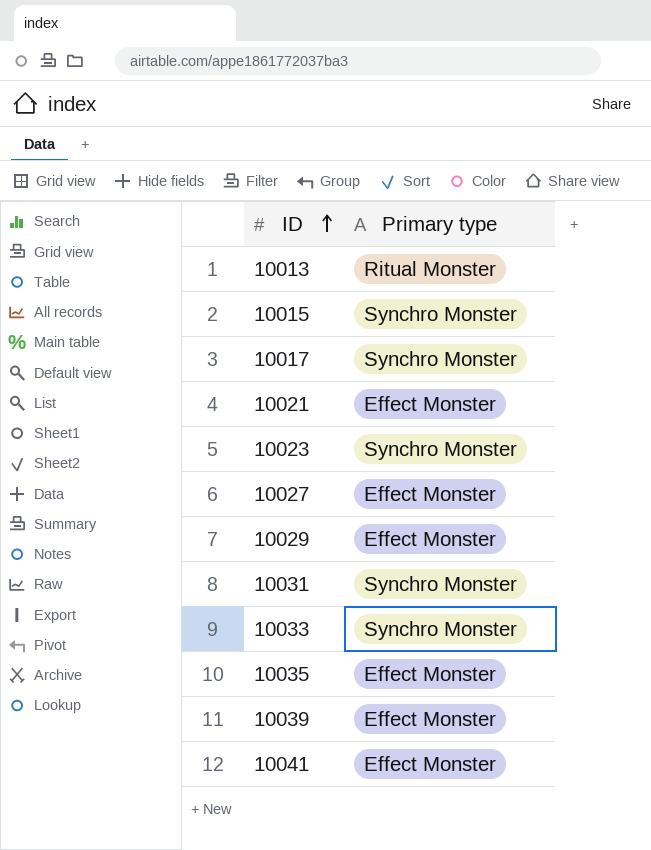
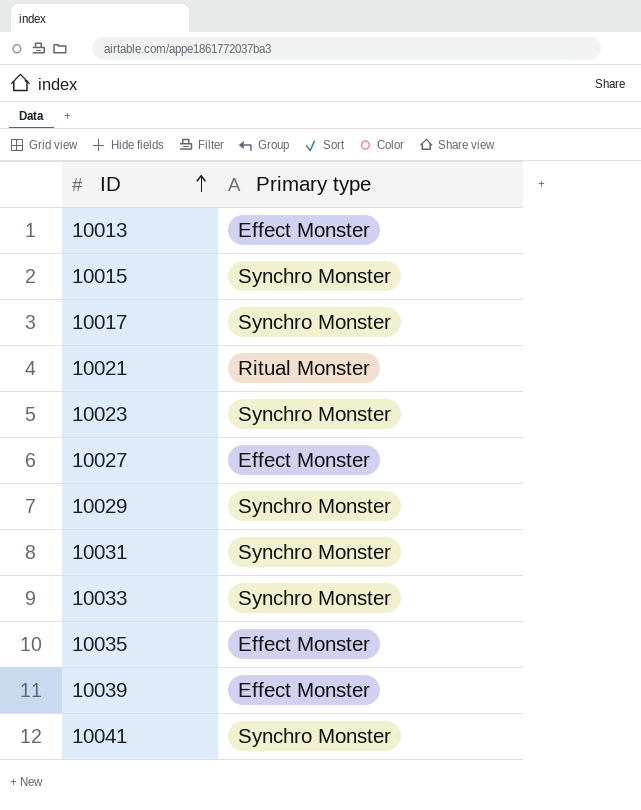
10013 | Primary type: Ritual Monster -> Effect Monster
10021 | Primary type: Effect Monster -> Ritual Monster
10029 | Primary type: Effect Monster -> Synchro Monster
10041 | Primary type: Effect Monster -> Synchro Monster

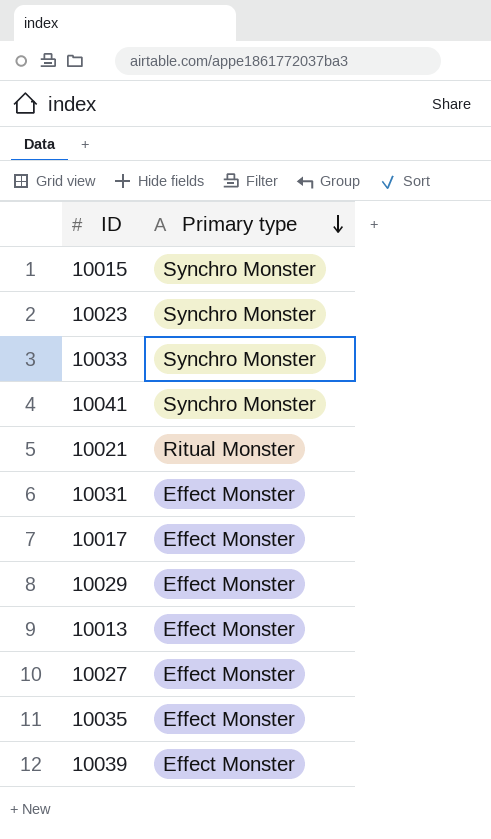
row order: ID ascending -> Primary type descending
10031 | Primary type: Synchro Monster -> Effect Monster
10017 | Primary type: Synchro Monster -> Effect Monster
10029 | Primary type: Synchro Monster -> Effect Monster

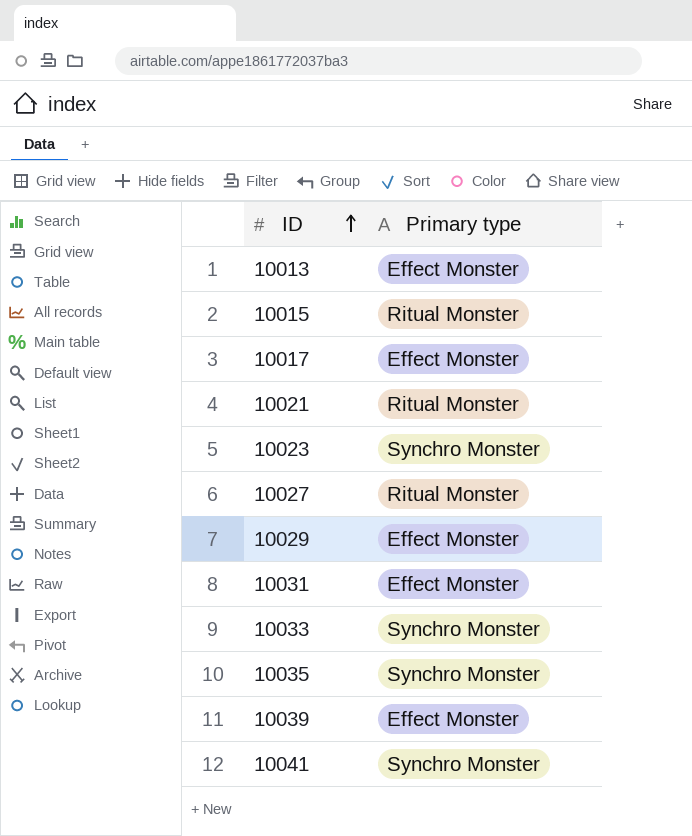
row order: Primary type descending -> ID ascending
10015 | Primary type: Synchro Monster -> Ritual Monster
10027 | Primary type: Effect Monster -> Ritual Monster
10035 | Primary type: Effect Monster -> Synchro Monster

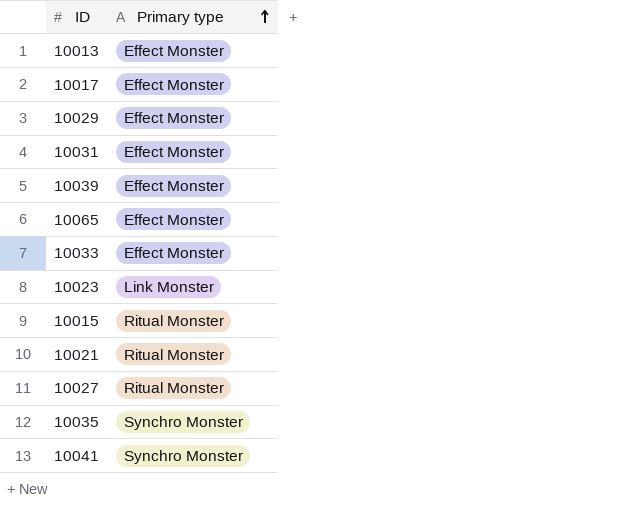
row order: ID ascending -> Primary type ascending
row 10065: none -> Effect Monster
10033 | Primary type: Synchro Monster -> Effect Monster
10023 | Primary type: Synchro Monster -> Link Monster

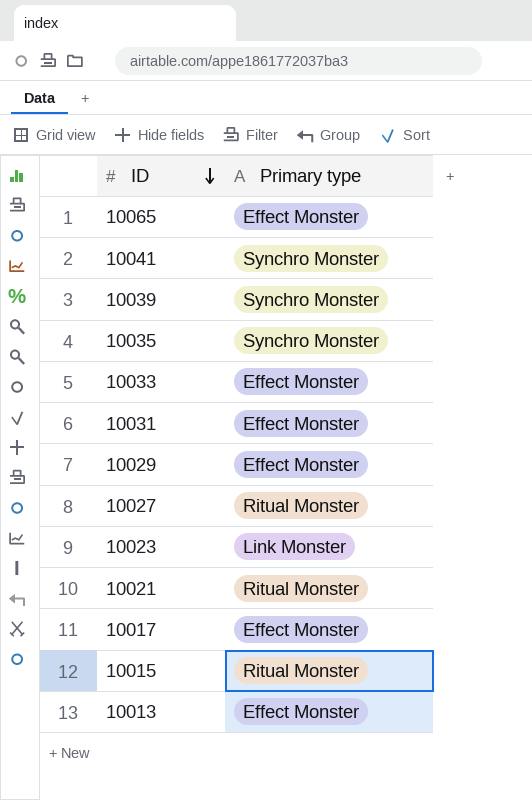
row order: Primary type ascending -> ID descending
10039 | Primary type: Effect Monster -> Synchro Monster

